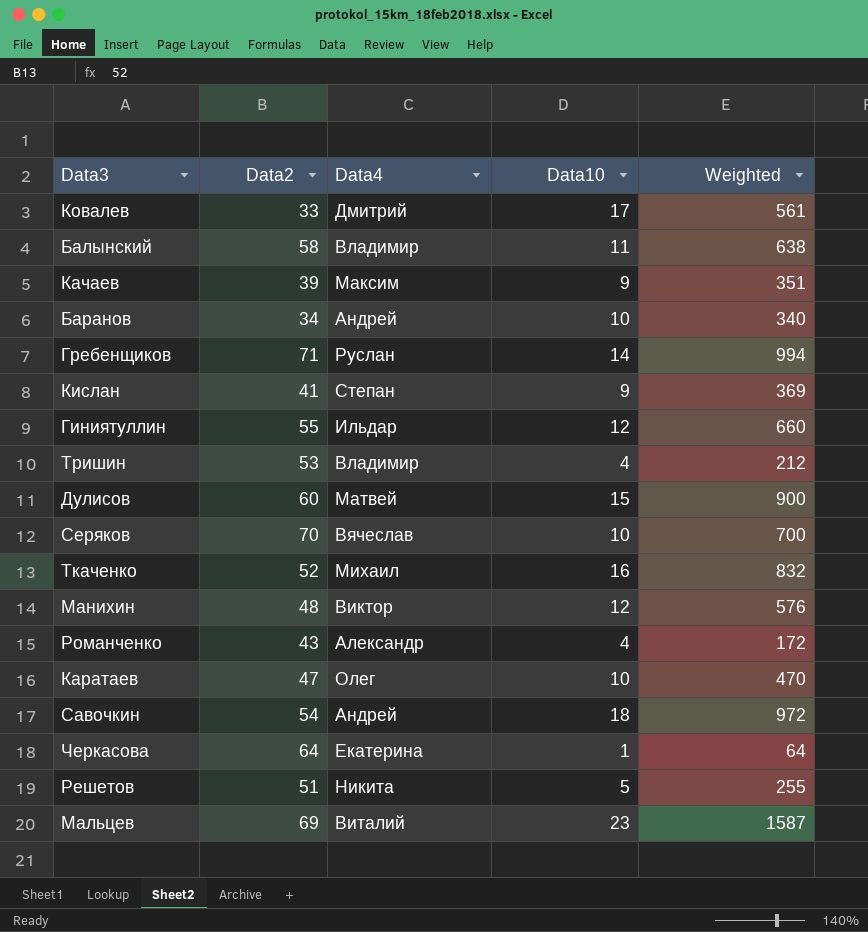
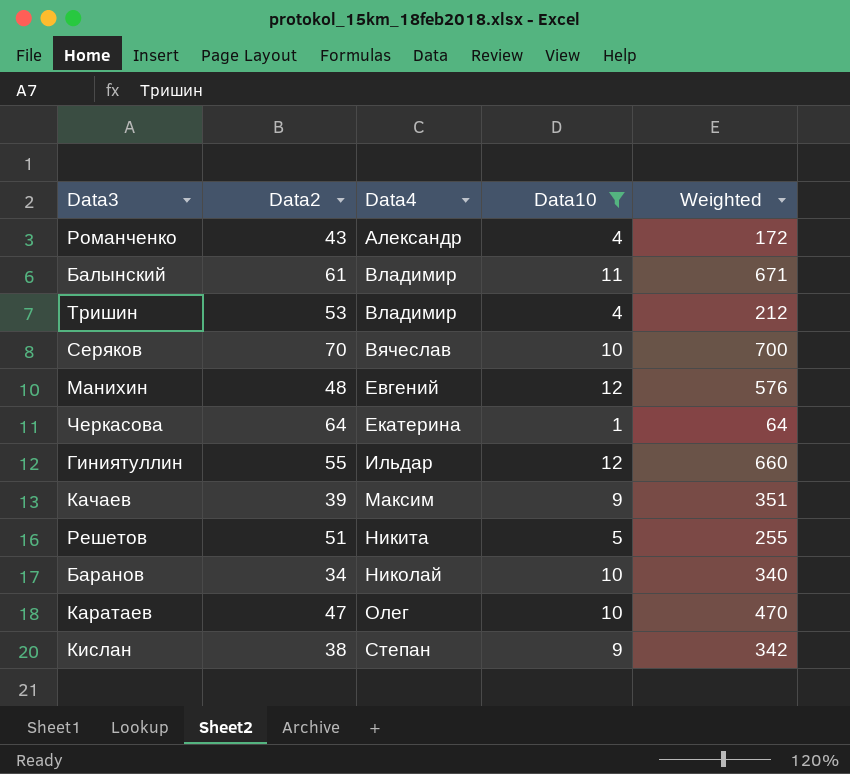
filter: none -> Data10 <= 12
row order: none -> Data4 ascending
Балынский | Data2: 58 -> 61
Балынский | Weighted: 638 -> 671
Манихин | Data4: Виктор -> Евгений
Баранов | Data4: Андрей -> Николай
Кислан | Data2: 41 -> 38
Кислан | Weighted: 369 -> 342

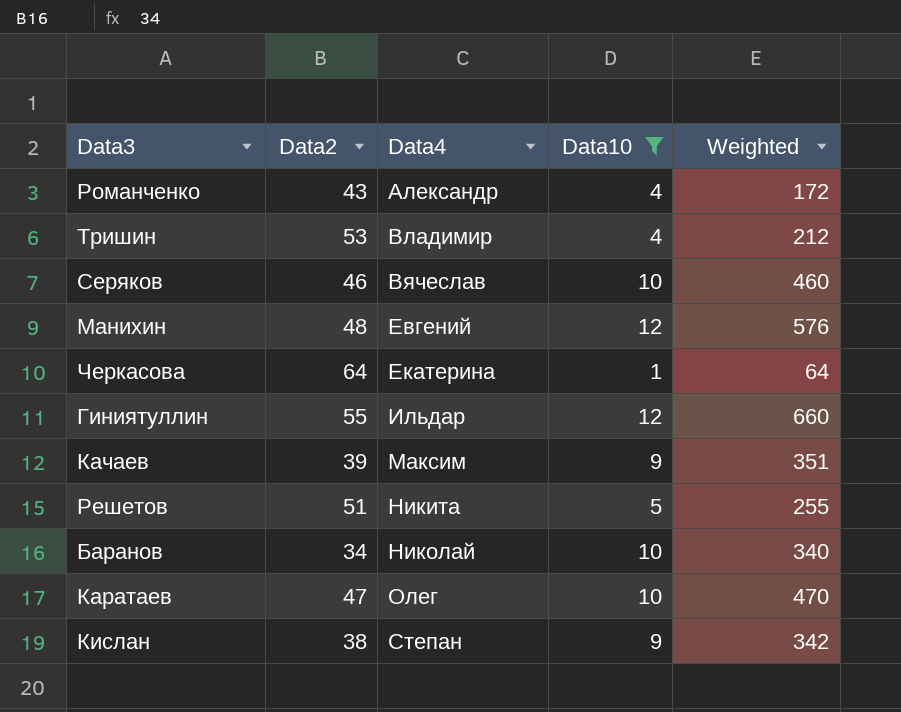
row Балынский: 61 | Владимир | 11 | 671 -> none
Серяков | Data2: 70 -> 46
Серяков | Weighted: 700 -> 460

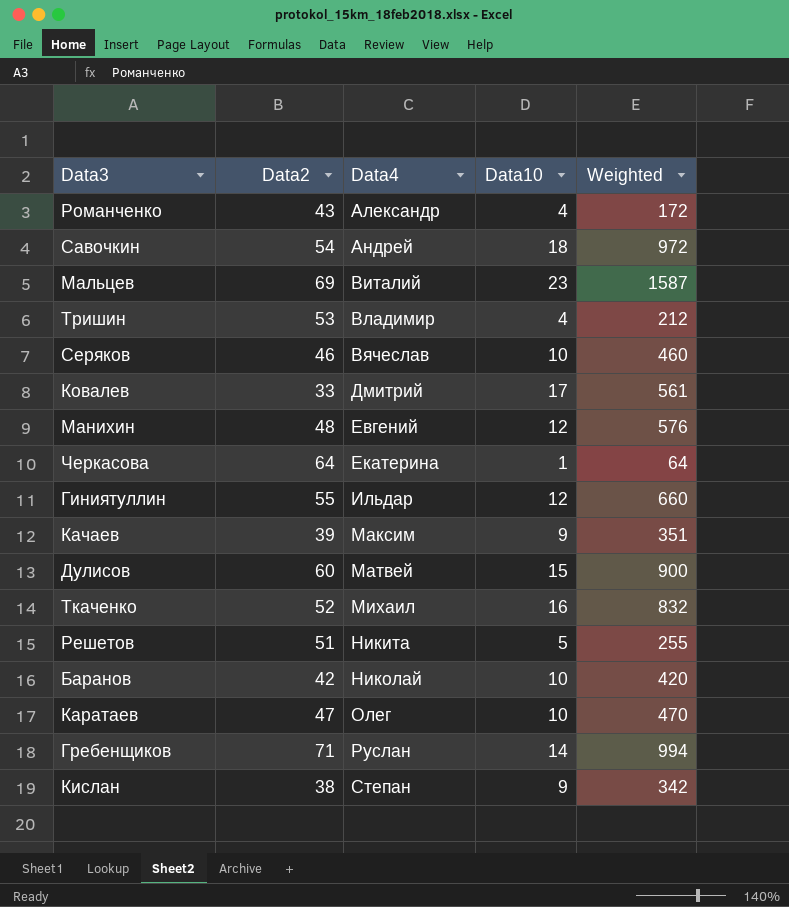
filter: Data10 <= 12 -> none
Баранов | Data2: 34 -> 42
Баранов | Weighted: 340 -> 420

